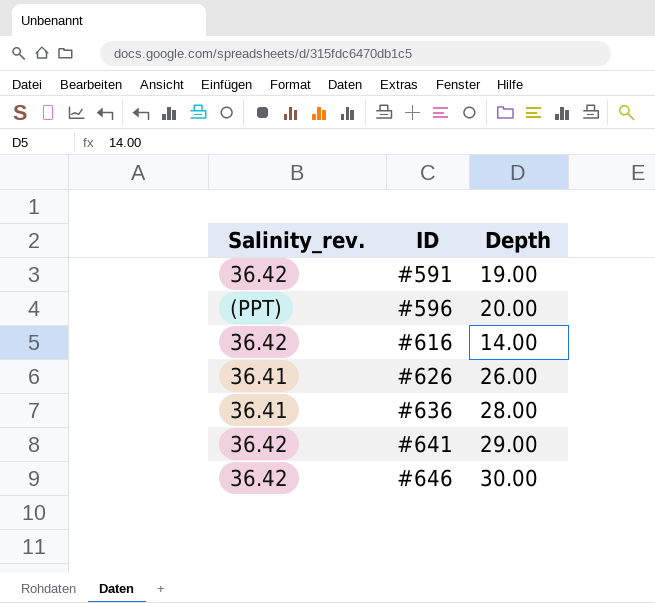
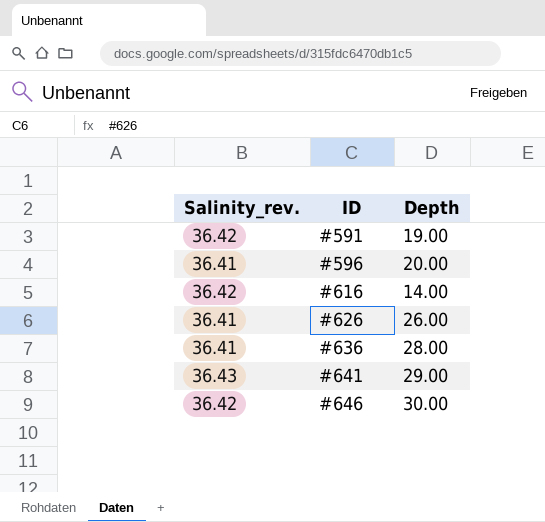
#596 | Salinity_rev.: (PPT) -> 36.41
#641 | Salinity_rev.: 36.42 -> 36.43

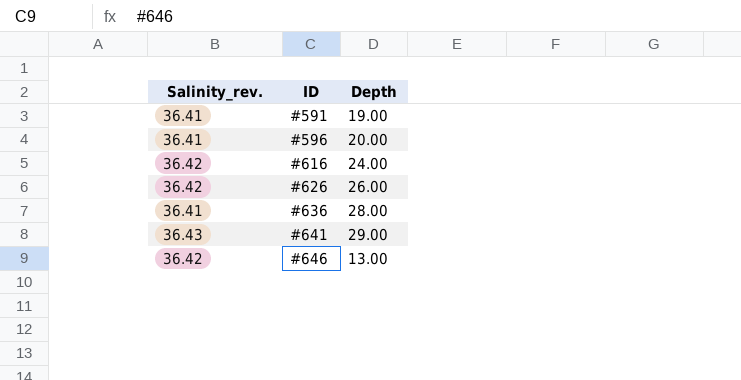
#591 | Salinity_rev.: 36.42 -> 36.41
#616 | Depth: 14.00 -> 24.00
#626 | Salinity_rev.: 36.41 -> 36.42
#646 | Depth: 30.00 -> 13.00

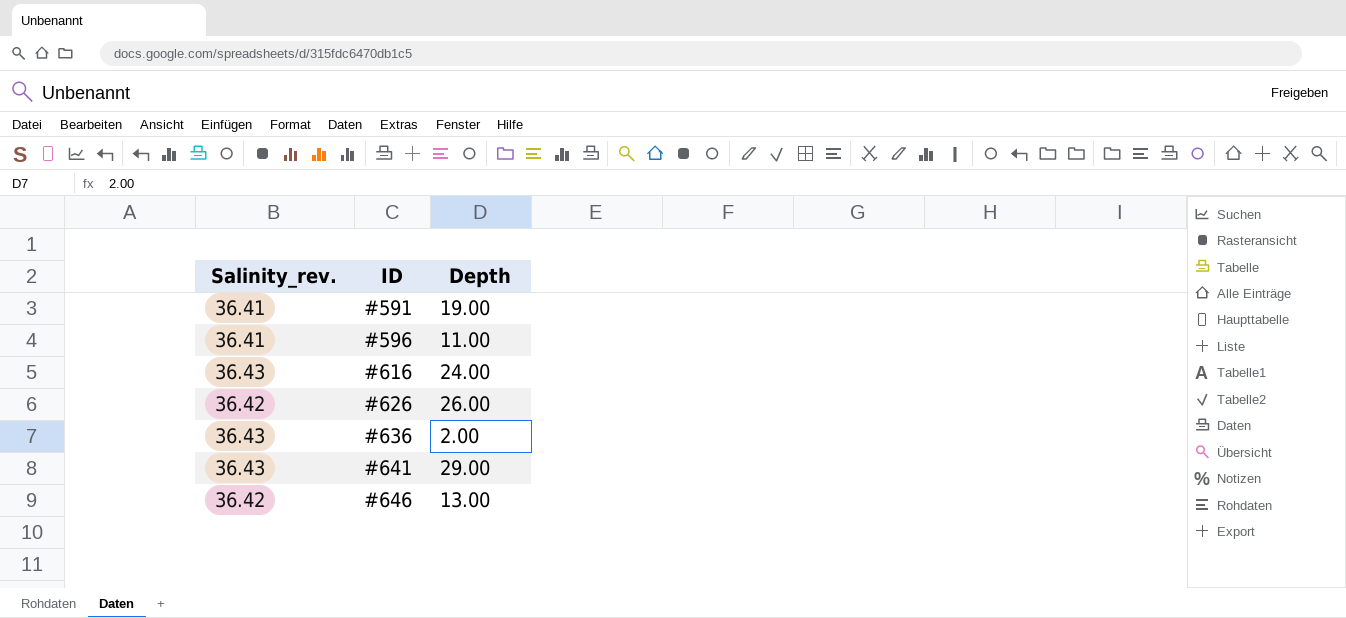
#596 | Depth: 20.00 -> 11.00
#616 | Salinity_rev.: 36.42 -> 36.43
#636 | Salinity_rev.: 36.41 -> 36.43
#636 | Depth: 28.00 -> 2.00

